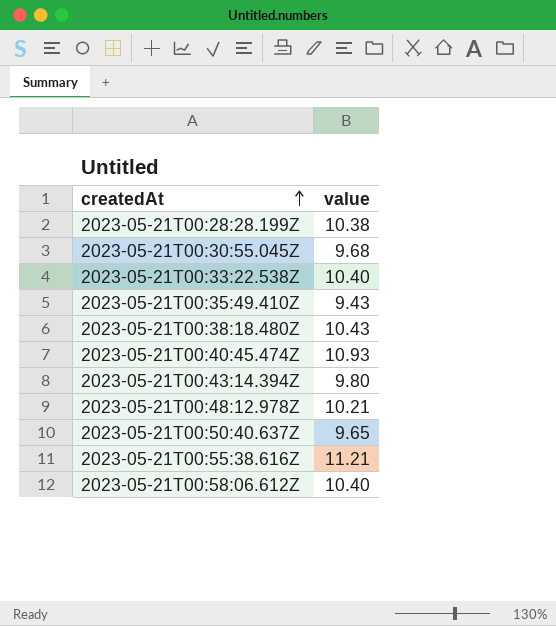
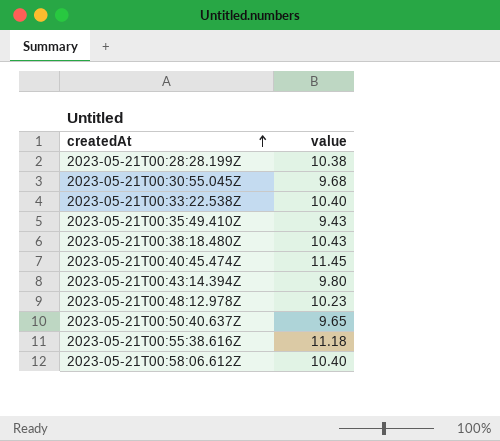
2023-05-21T00:40:45.474Z | value: 10.93 -> 11.45
2023-05-21T00:48:12.978Z | value: 10.21 -> 10.23
2023-05-21T00:55:38.616Z | value: 11.21 -> 11.18

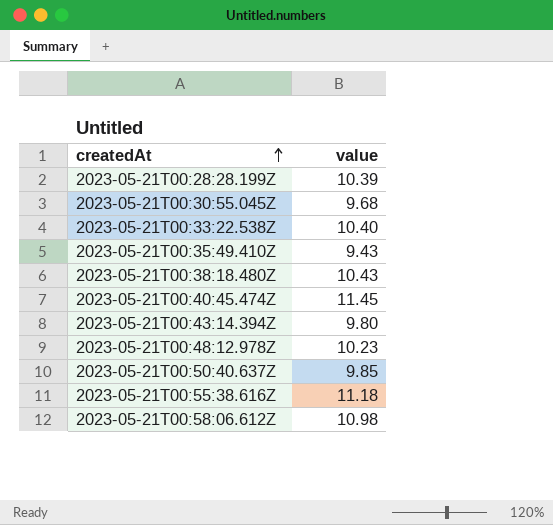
2023-05-21T00:28:28.199Z | value: 10.38 -> 10.39
2023-05-21T00:50:40.637Z | value: 9.65 -> 9.85
2023-05-21T00:58:06.612Z | value: 10.40 -> 10.98

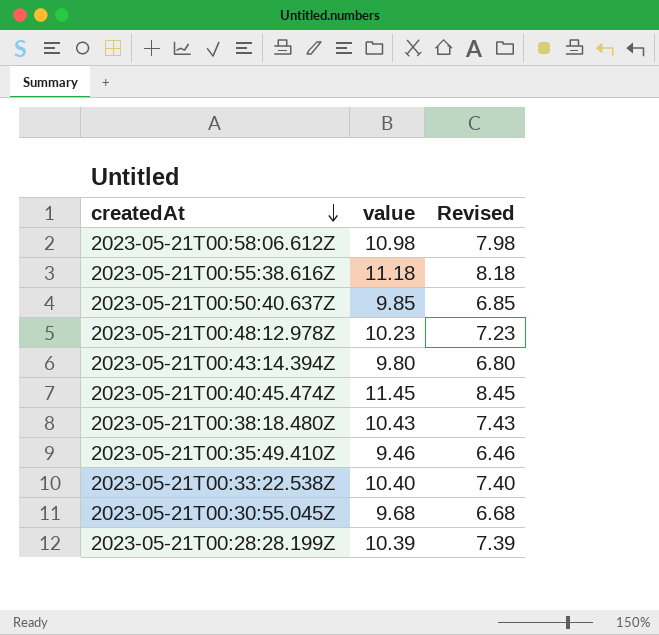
row order: createdAt ascending -> createdAt descending
column Revised | formula: none -> [value] - 3
2023-05-21T00:35:49.410Z | value: 9.43 -> 9.46

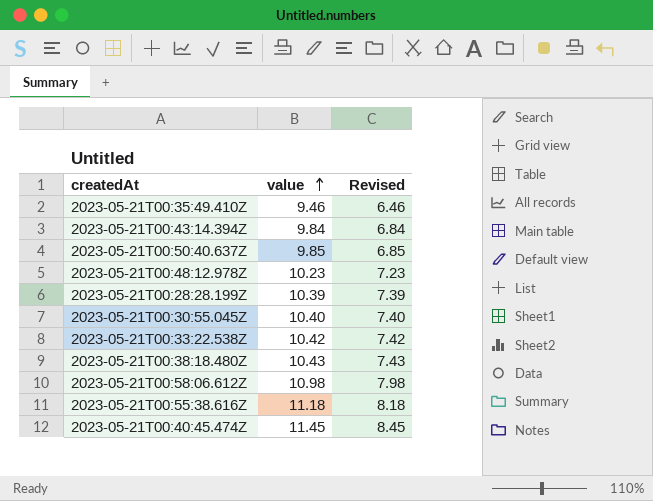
row order: createdAt descending -> value ascending
2023-05-21T00:43:14.394Z | value: 9.80 -> 9.84
2023-05-21T00:43:14.394Z | Revised: 6.80 -> 6.84
2023-05-21T00:30:55.045Z | value: 9.68 -> 10.40
2023-05-21T00:30:55.045Z | Revised: 6.68 -> 7.40
2023-05-21T00:33:22.538Z | value: 10.40 -> 10.42
2023-05-21T00:33:22.538Z | Revised: 7.40 -> 7.42

